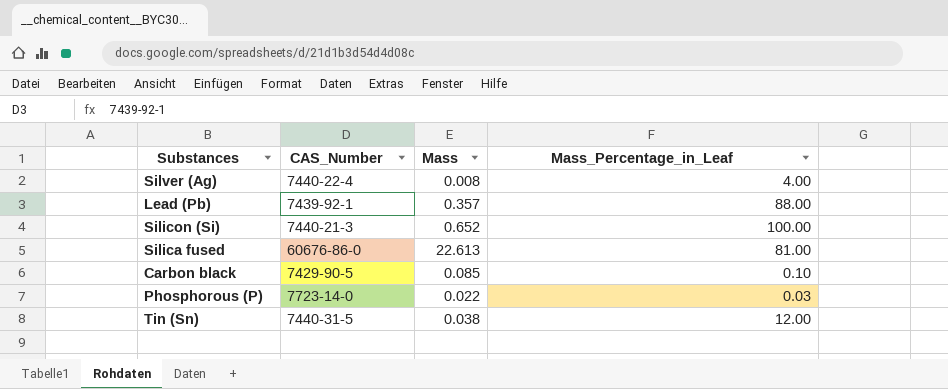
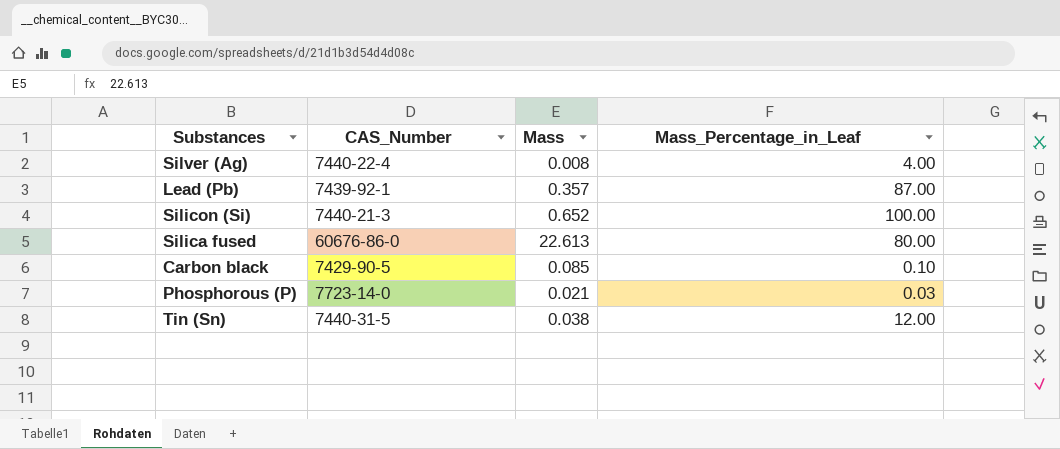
Lead (Pb) | Mass_Percentage_in_Leaf: 88.00 -> 87.00
Silica fused | Mass_Percentage_in_Leaf: 81.00 -> 80.00
Phosphorous (P) | Mass: 0.022 -> 0.021

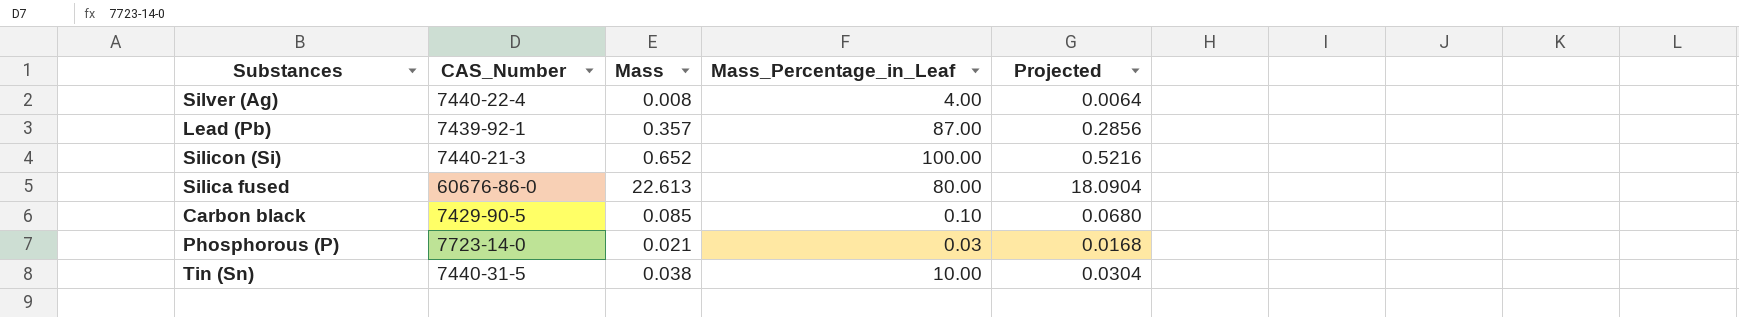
column Projected | formula: none -> [Mass] * 0.8
Tin (Sn) | Mass_Percentage_in_Leaf: 12.00 -> 10.00

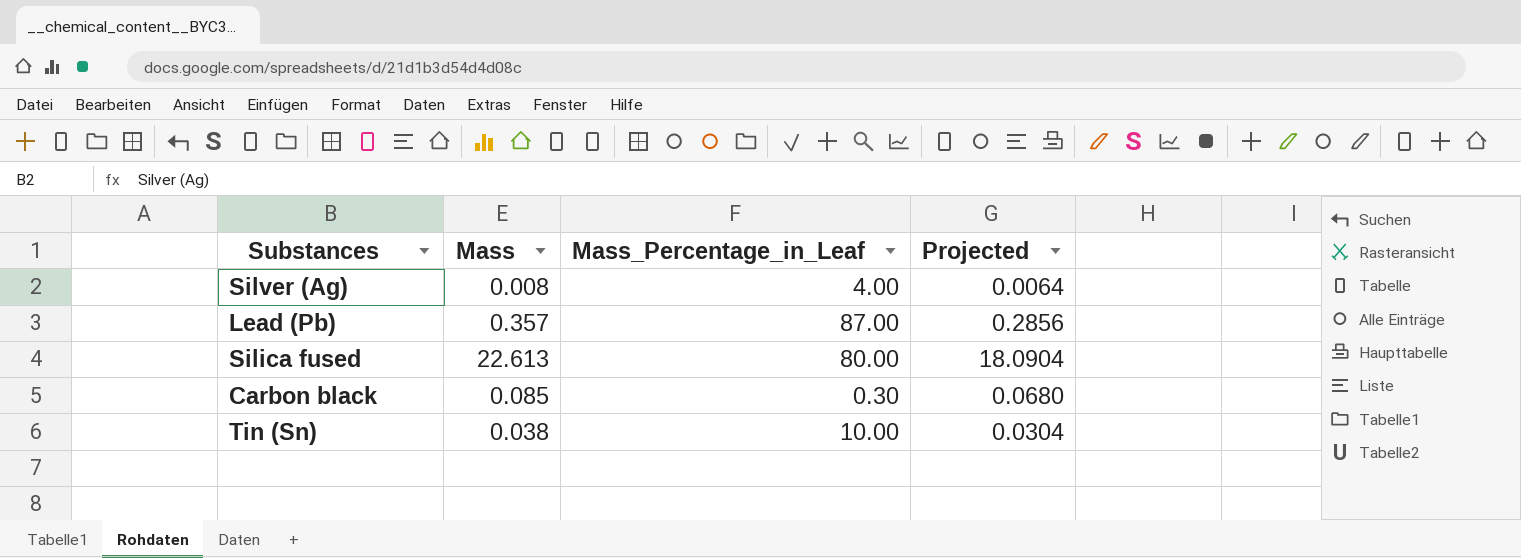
column CAS_Number | position: 2 -> none
row Silicon (Si): 7440-21-3 | 0.652 | 100.00 | 0.5216 -> none
row Phosphorous (P): 7723-14-0 | 0.021 | 0.03 | 0.0168 -> none
Carbon black | Mass_Percentage_in_Leaf: 0.10 -> 0.30

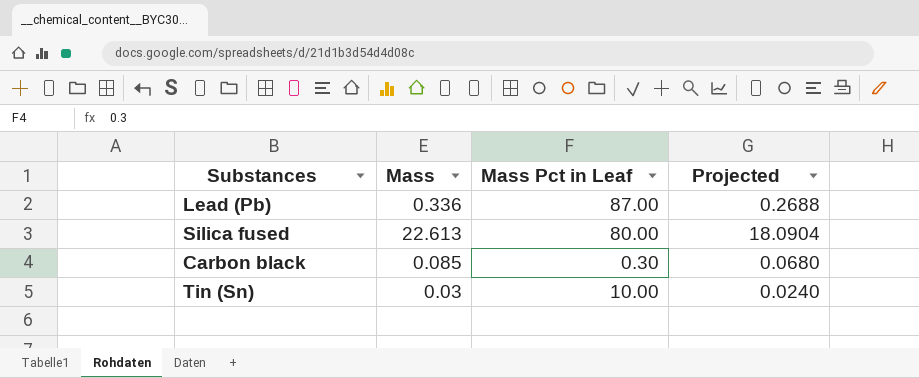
column name: Mass_Percentage_in_Leaf -> Mass Pct in Leaf
row Silver (Ag): 0.008 | 4.00 | 0.0064 -> none
Lead (Pb) | Mass: 0.357 -> 0.336
Lead (Pb) | Projected: 0.2856 -> 0.2688
Tin (Sn) | Mass: 0.038 -> 0.03
Tin (Sn) | Projected: 0.0304 -> 0.0240

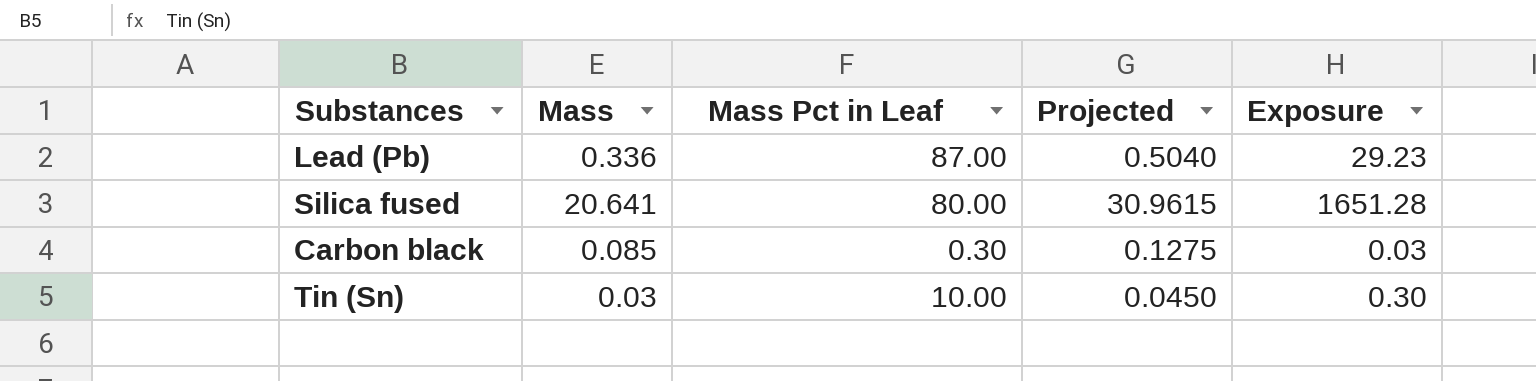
column Projected | formula: [Mass] * 0.8 -> [Mass] * 1.5
column Exposure | formula: none -> [Mass] * [Mass Pct in Leaf]
Silica fused | Mass: 22.613 -> 20.641

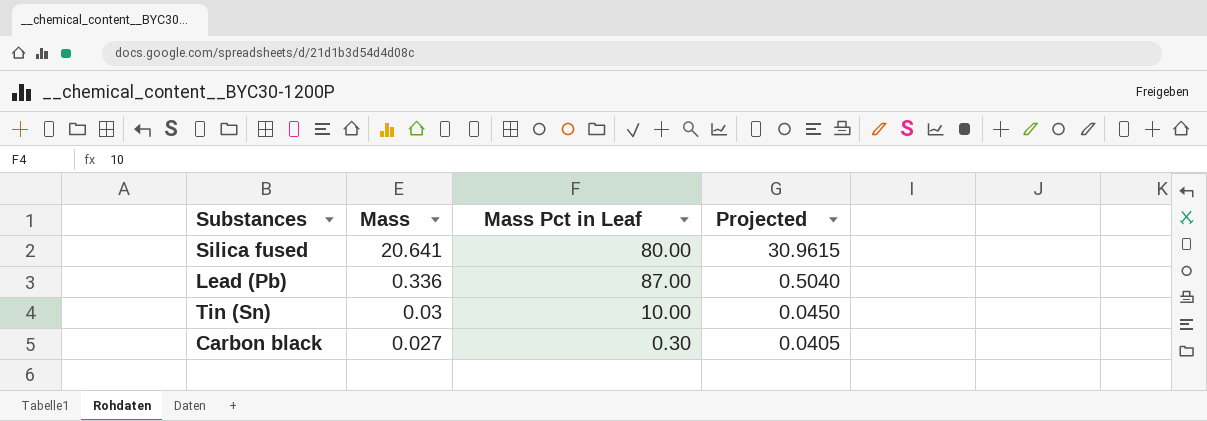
row order: none -> Mass descending
column Exposure | formula: [Mass] * [Mass Pct in Leaf] -> none
Carbon black | Mass: 0.085 -> 0.027
Carbon black | Projected: 0.1275 -> 0.0405

